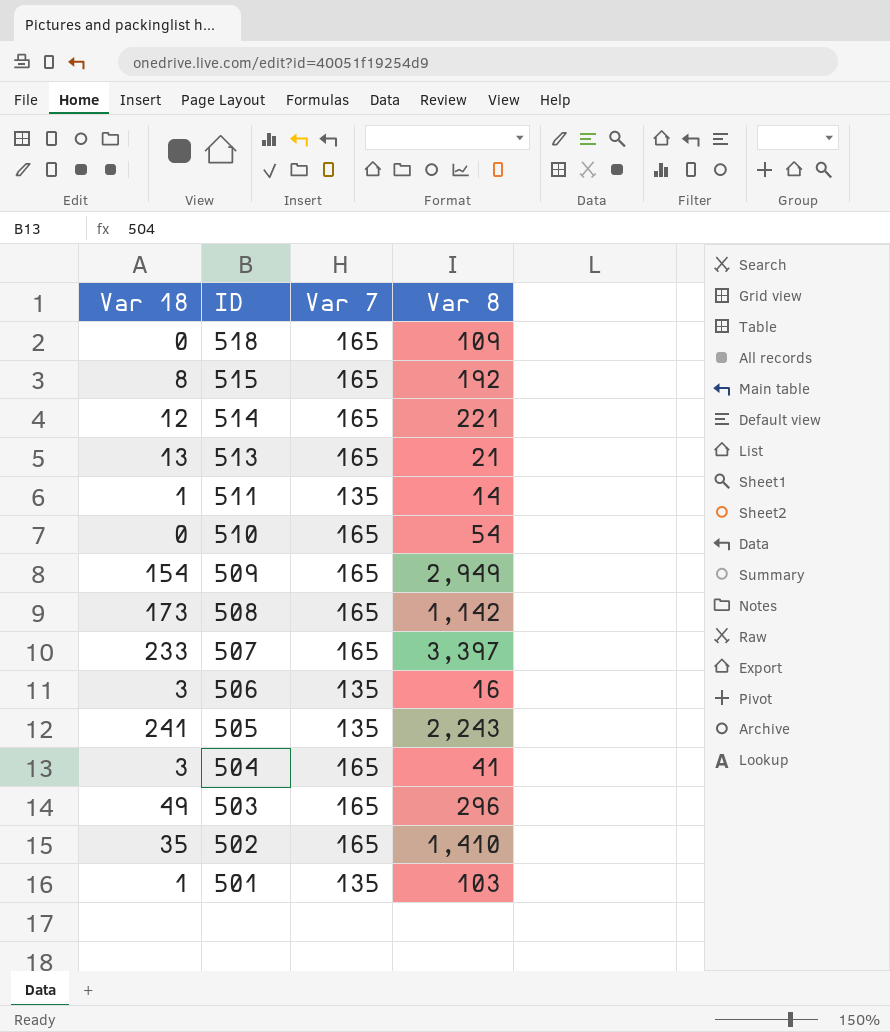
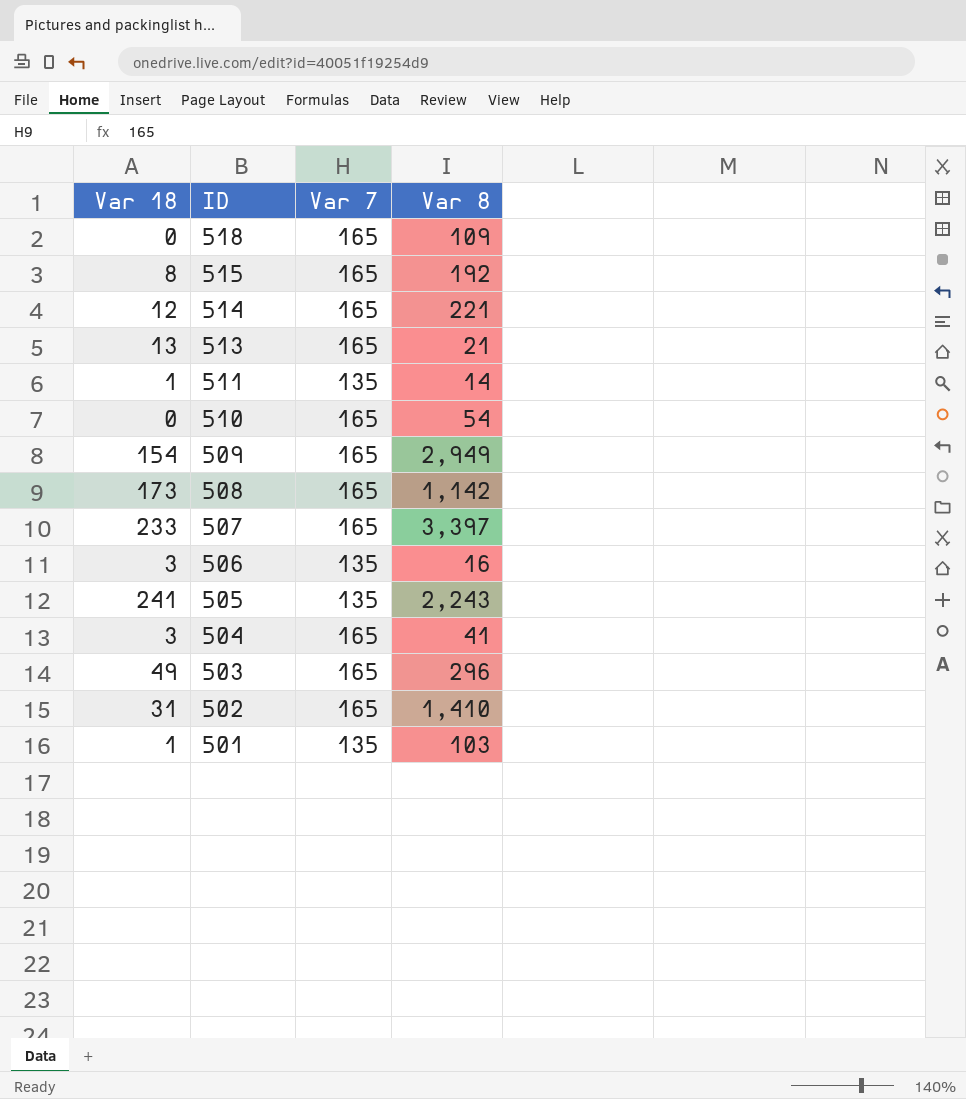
502 | Var 18: 35 -> 31

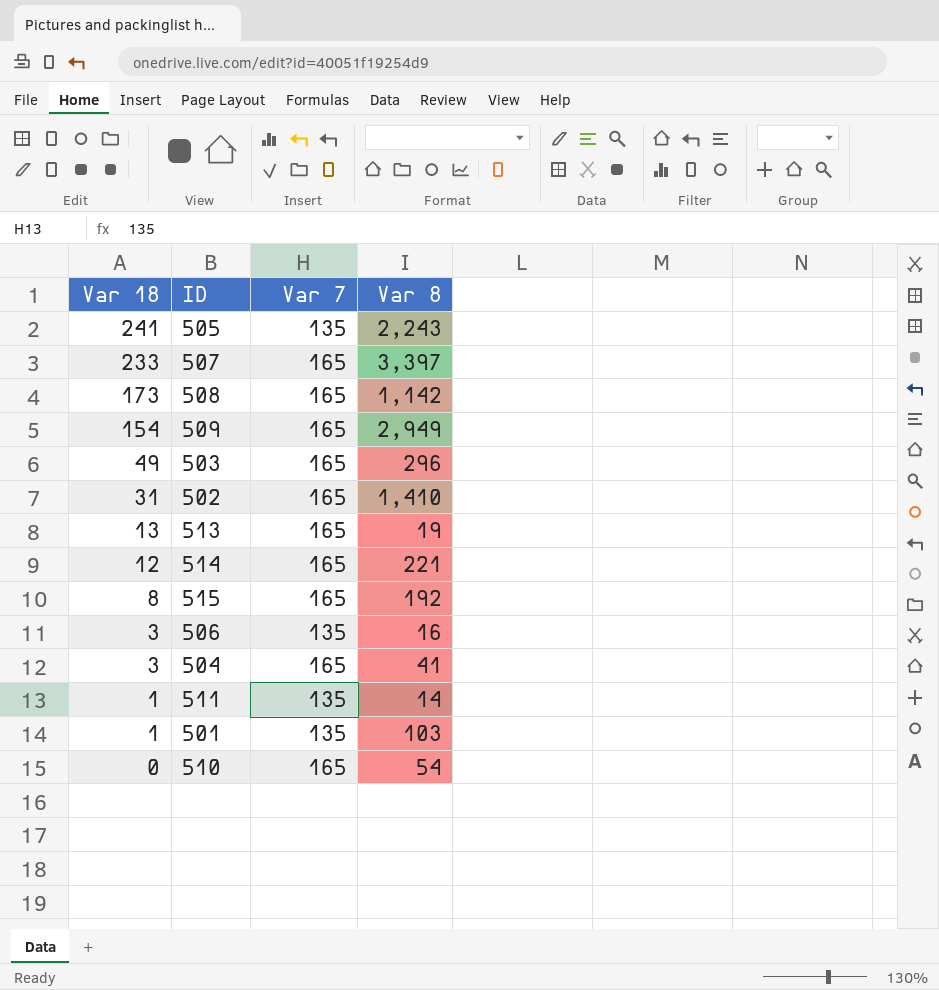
row order: ID descending -> Var 18 descending
row 518: 0 | 165 | 109 -> none
513 | Var 8: 21 -> 19

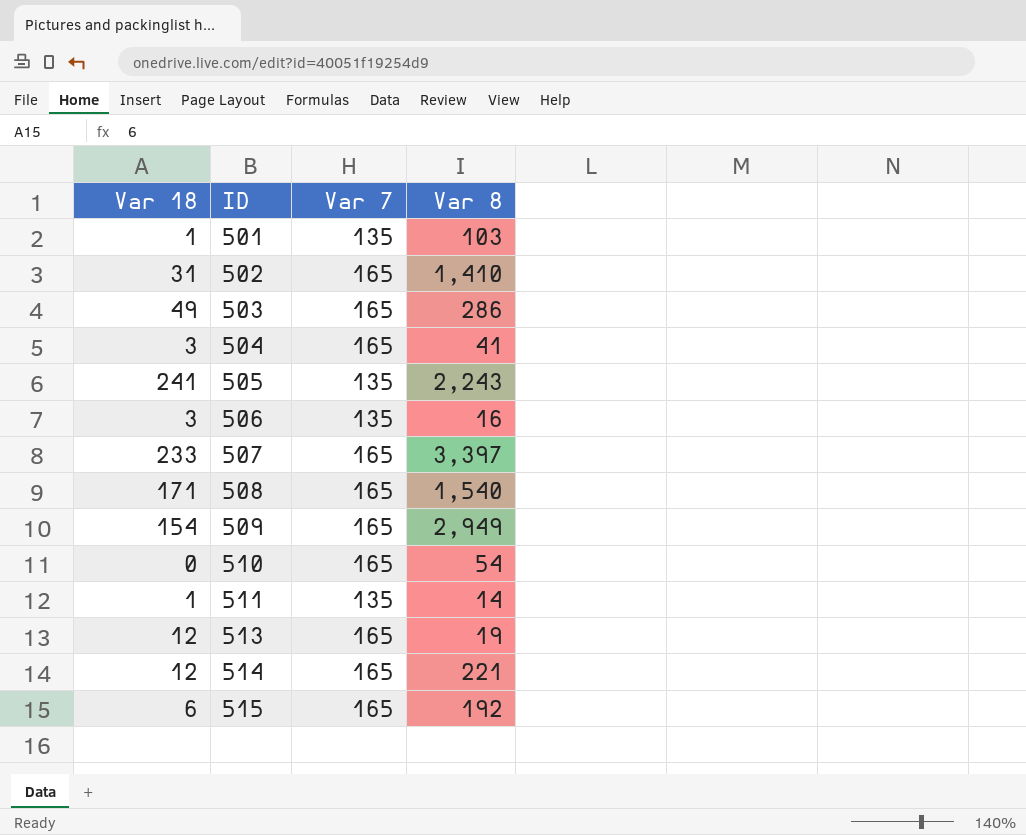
row order: Var 18 descending -> ID ascending
503 | Var 8: 296 -> 286
508 | Var 18: 173 -> 171
508 | Var 8: 1,142 -> 1,540
513 | Var 18: 13 -> 12
515 | Var 18: 8 -> 6

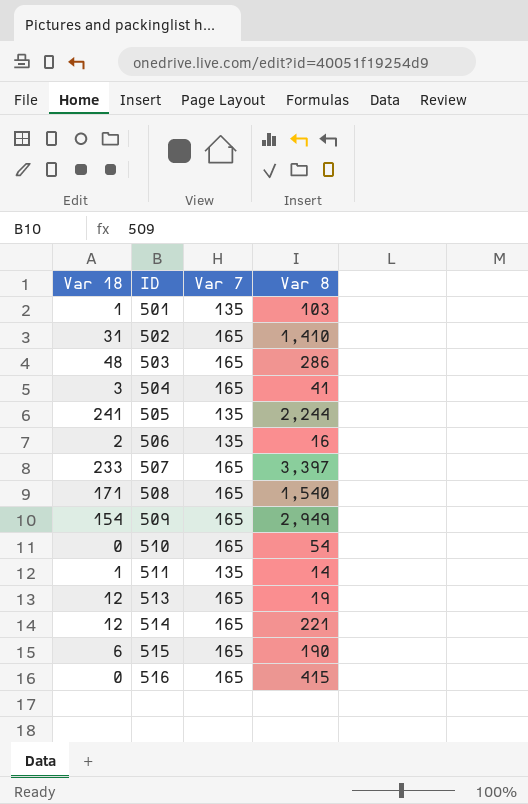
503 | Var 18: 49 -> 48
505 | Var 8: 2,243 -> 2,244
506 | Var 18: 3 -> 2
515 | Var 8: 192 -> 190
row 516: none -> 0 | 165 | 415

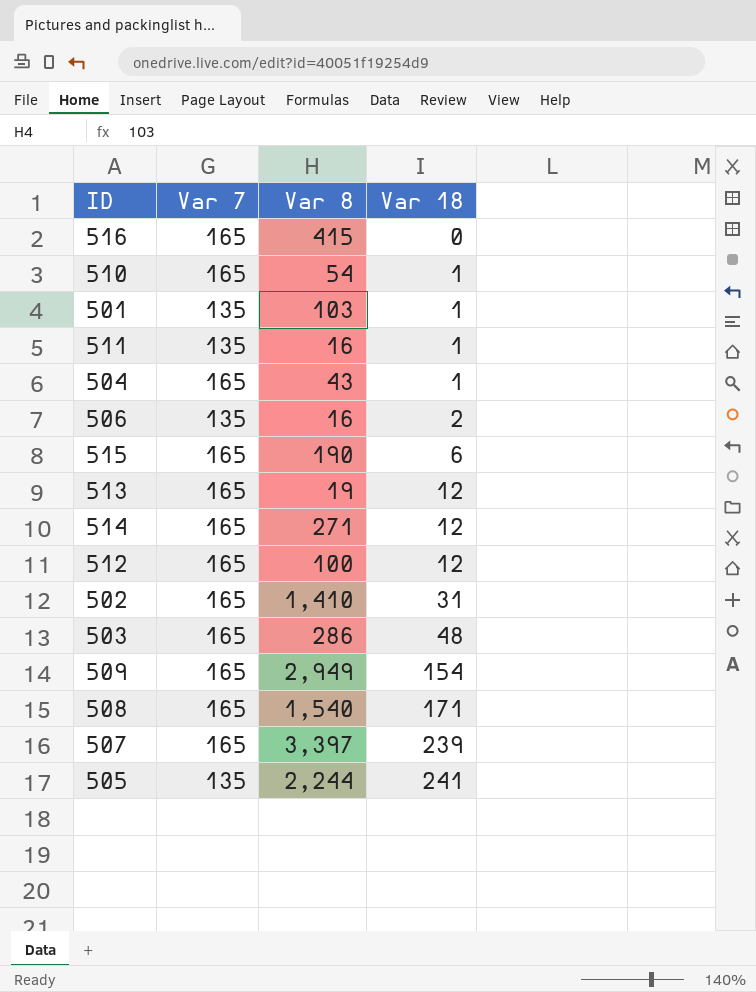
row order: ID ascending -> Var 18 ascending
column Var 18 | position: 1 -> 4
510 | Var 18: 0 -> 1
511 | Var 8: 14 -> 16
504 | Var 8: 41 -> 43
504 | Var 18: 3 -> 1
514 | Var 8: 221 -> 271
row 512: none -> 165 | 100 | 12
507 | Var 18: 233 -> 239

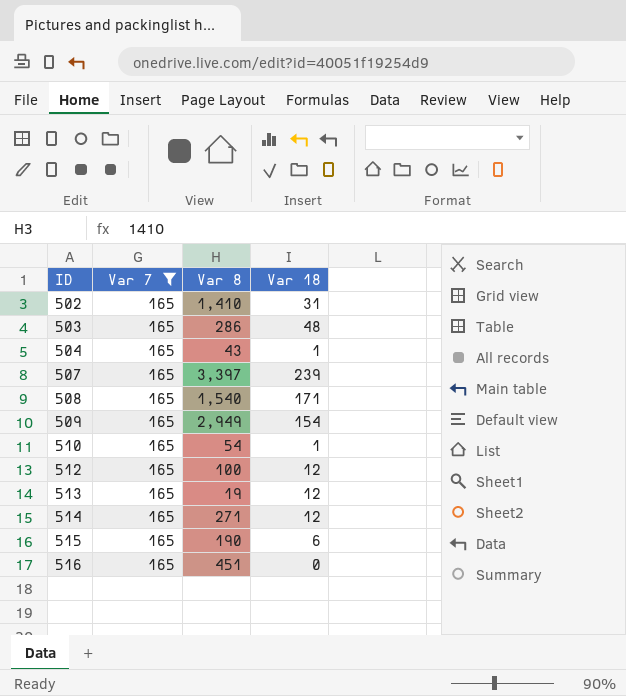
filter: none -> Var 7 = 165
row order: Var 18 ascending -> ID ascending
516 | Var 8: 415 -> 451

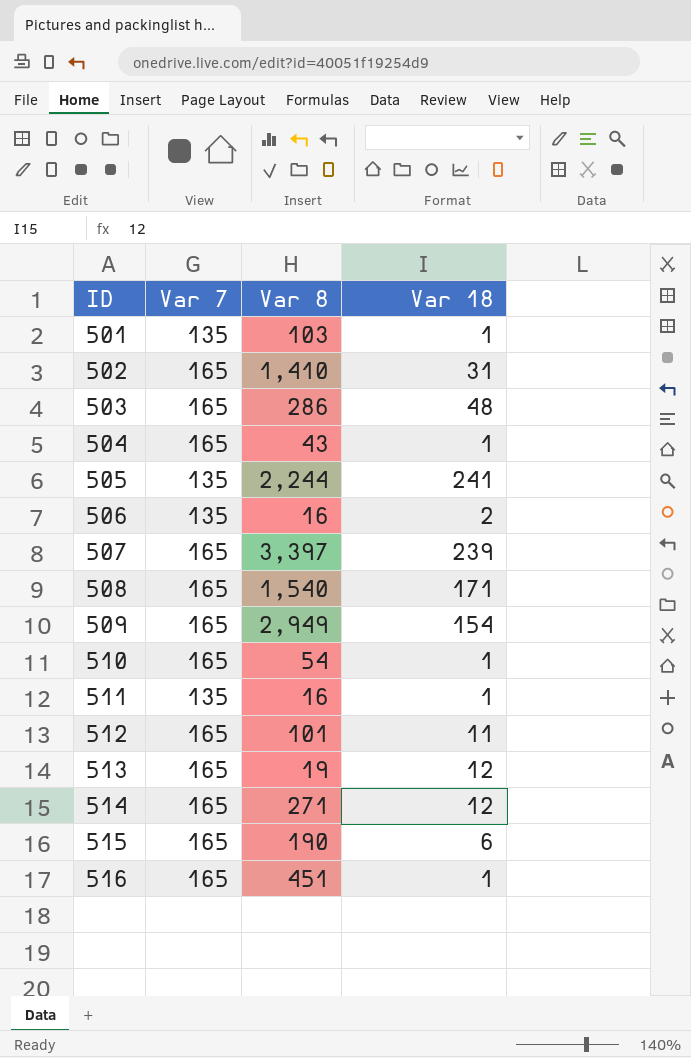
filter: Var 7 = 165 -> none
512 | Var 8: 100 -> 101
512 | Var 18: 12 -> 11
516 | Var 18: 0 -> 1

